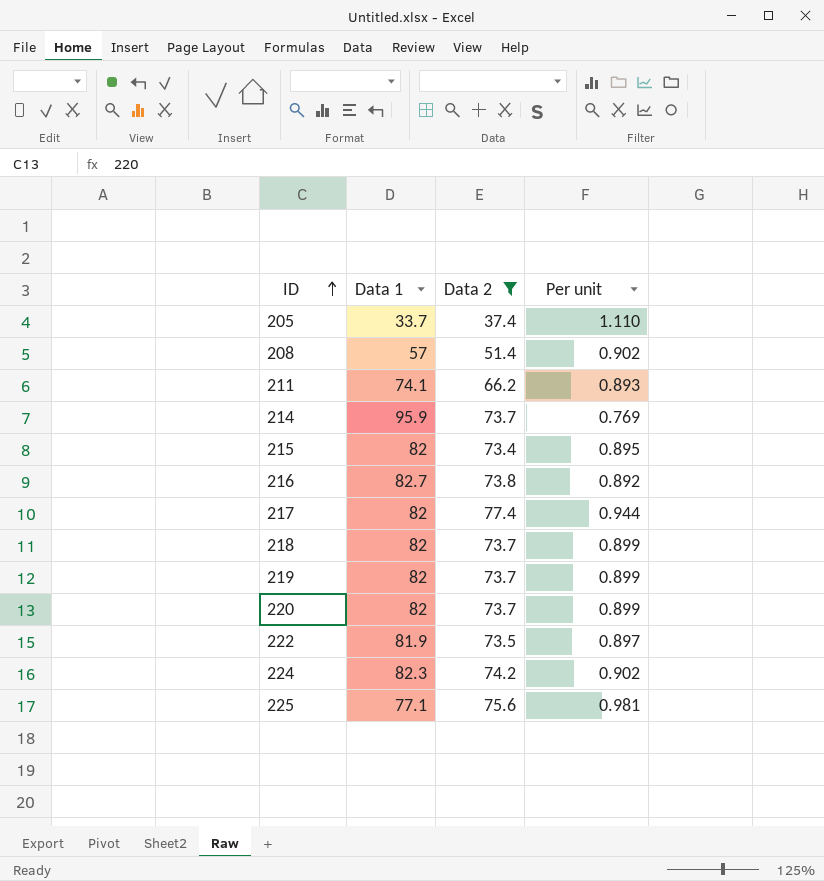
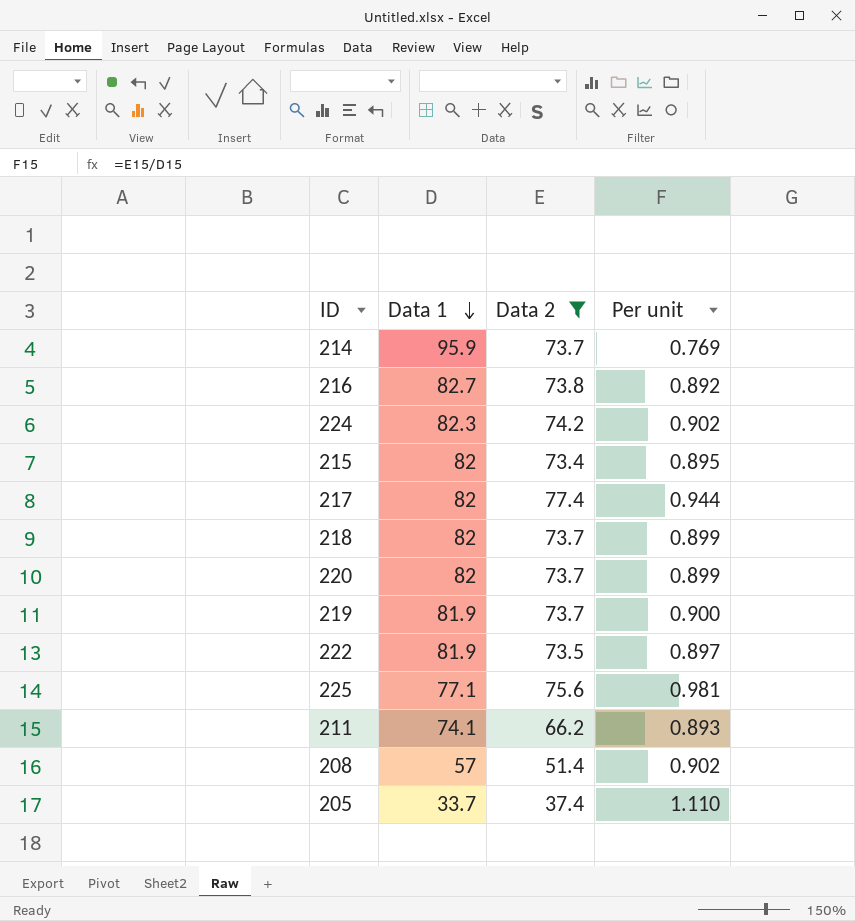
row order: ID ascending -> Data 1 descending
219 | Data 1: 82 -> 81.9
219 | Per unit: 0.899 -> 0.900

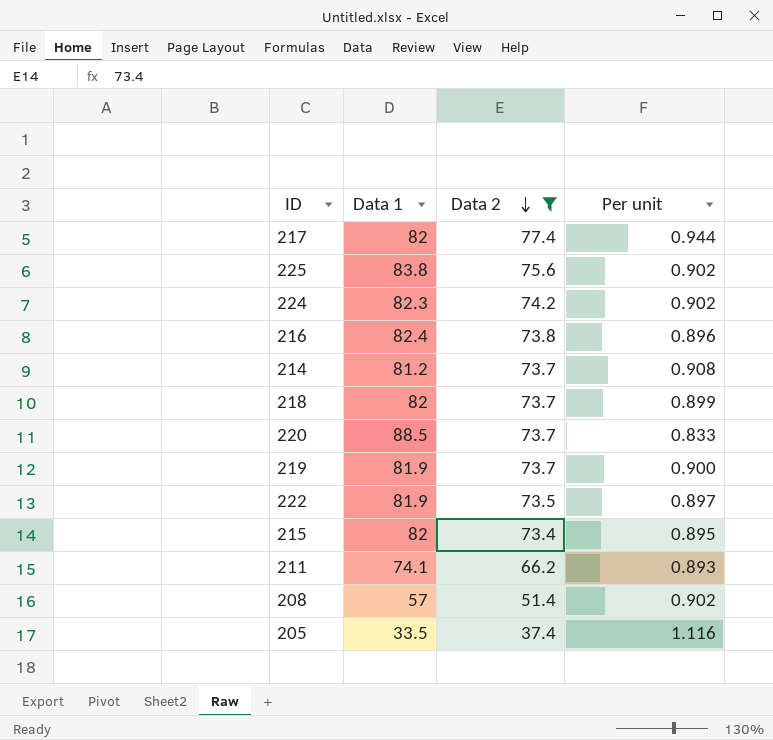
row order: Data 1 descending -> Data 2 descending
225 | Data 1: 77.1 -> 83.8
225 | Per unit: 0.981 -> 0.902
216 | Data 1: 82.7 -> 82.4
216 | Per unit: 0.892 -> 0.896
214 | Data 1: 95.9 -> 81.2
214 | Per unit: 0.769 -> 0.908
220 | Data 1: 82 -> 88.5
220 | Per unit: 0.899 -> 0.833
205 | Data 1: 33.7 -> 33.5
205 | Per unit: 1.110 -> 1.116

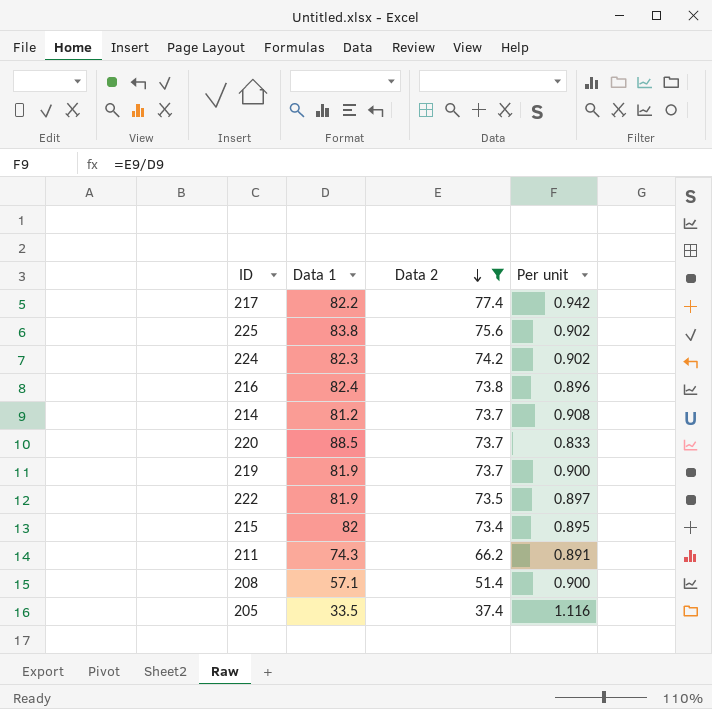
row 218: 82 | 73.7 | 0.899 -> none
217 | Data 1: 82 -> 82.2
217 | Per unit: 0.944 -> 0.942
211 | Data 1: 74.1 -> 74.3
211 | Per unit: 0.893 -> 0.891
208 | Data 1: 57 -> 57.1
208 | Per unit: 0.902 -> 0.900

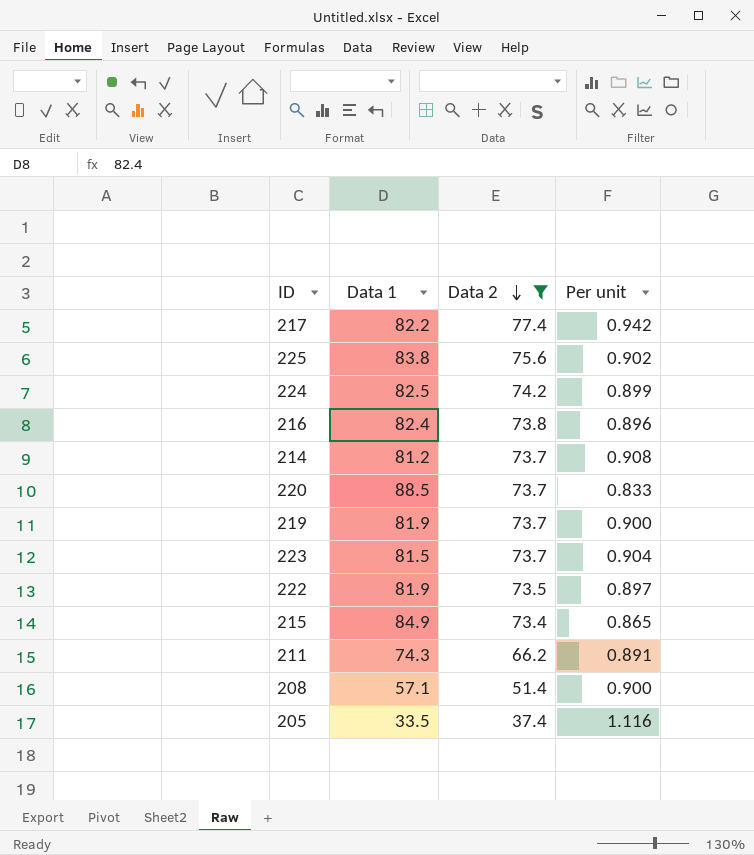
224 | Data 1: 82.3 -> 82.5
224 | Per unit: 0.902 -> 0.899
row 223: none -> 81.5 | 73.7 | 0.904
215 | Data 1: 82 -> 84.9
215 | Per unit: 0.895 -> 0.865

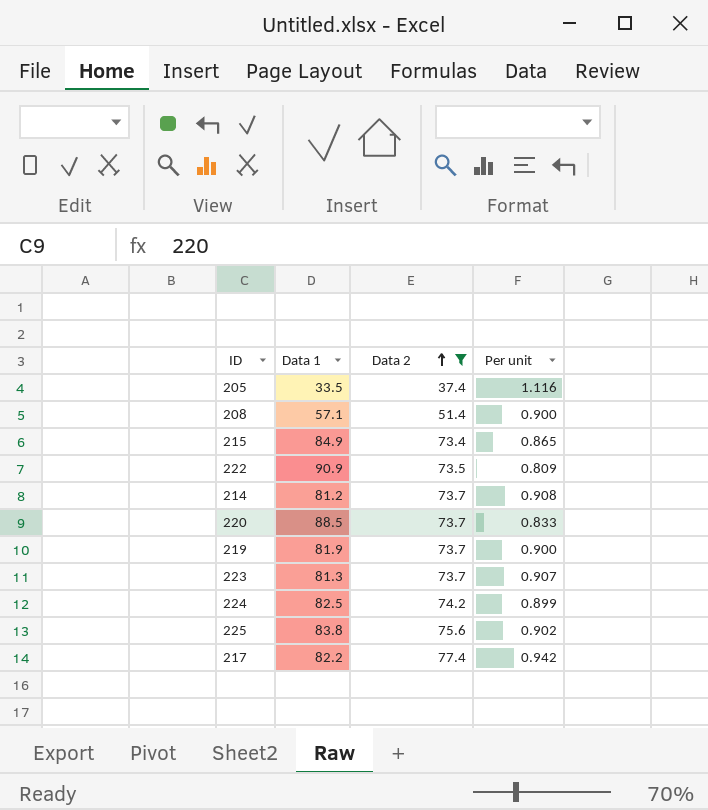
row order: Data 2 descending -> Data 2 ascending
row 216: 82.4 | 73.8 | 0.896 -> none
row 211: 74.3 | 66.2 | 0.891 -> none
222 | Data 1: 81.9 -> 90.9
222 | Per unit: 0.897 -> 0.809
223 | Data 1: 81.5 -> 81.3
223 | Per unit: 0.904 -> 0.907

